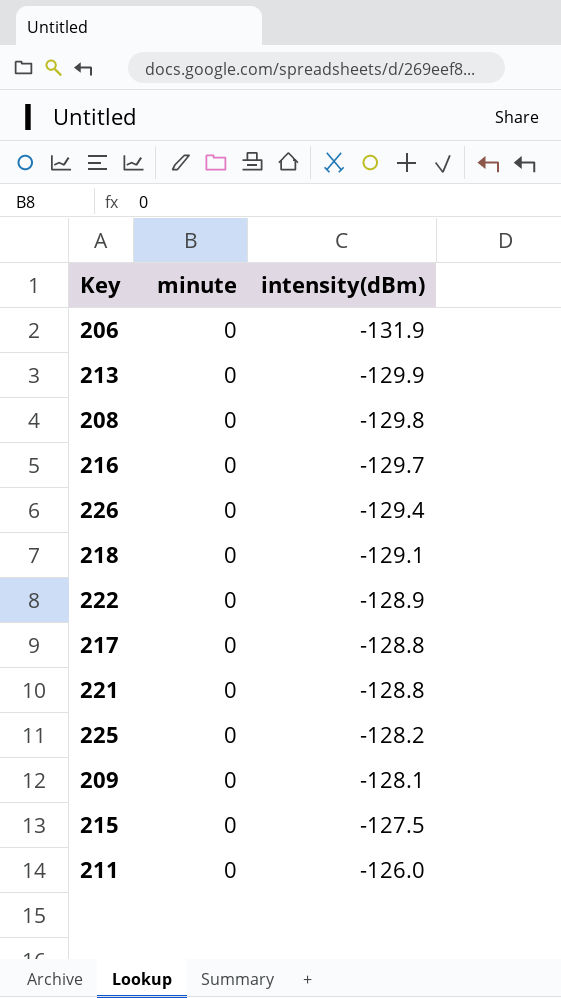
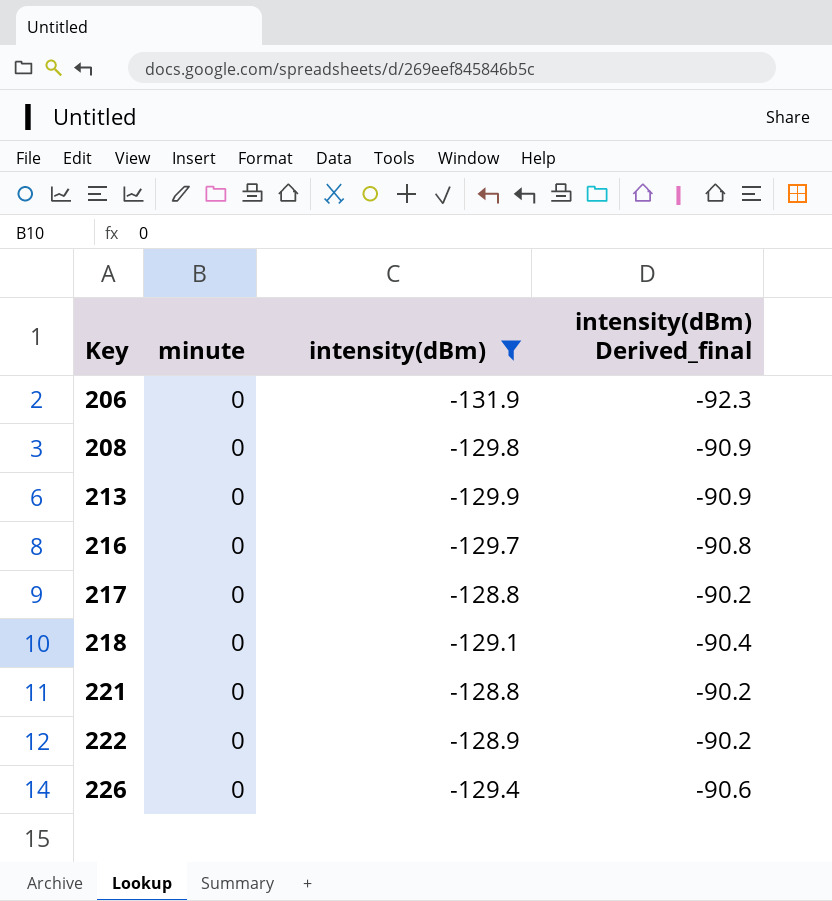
filter: none -> intensity(dBm) <= -128.8
row order: intensity(dBm) ascending -> Key ascending
column intensity(dBm) Derived_final | formula: none -> [intensity(dBm)] * 0.7

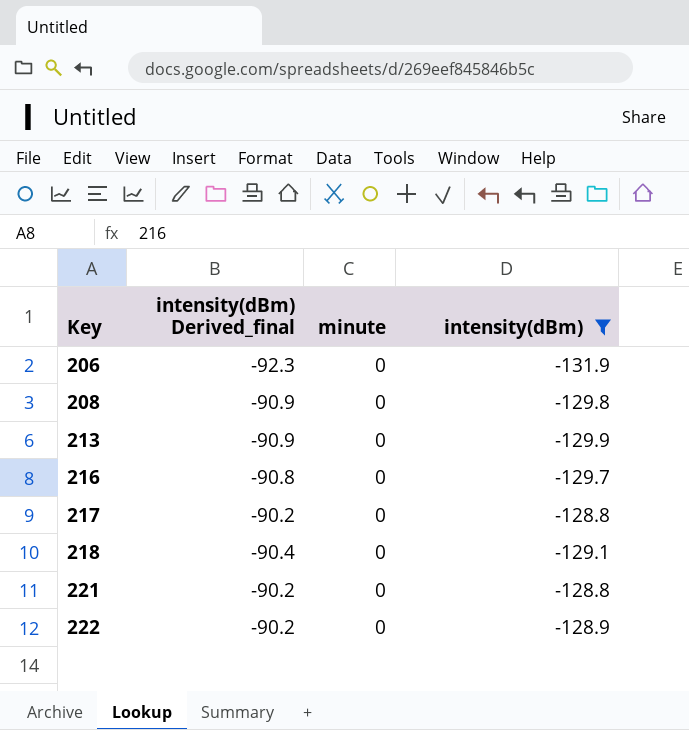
column intensity(dBm) Derived_final | position: 4 -> 2
row 226: 0 | -129.4 | -90.6 -> none

